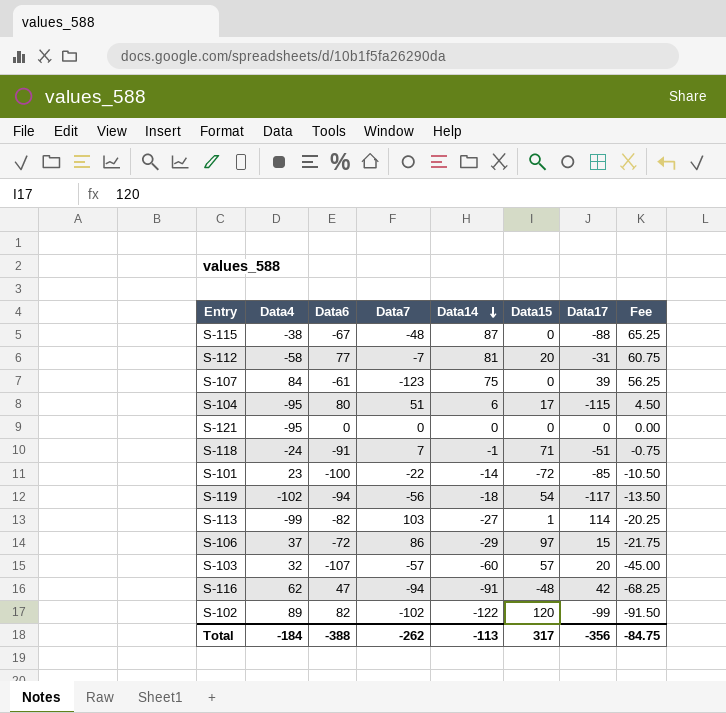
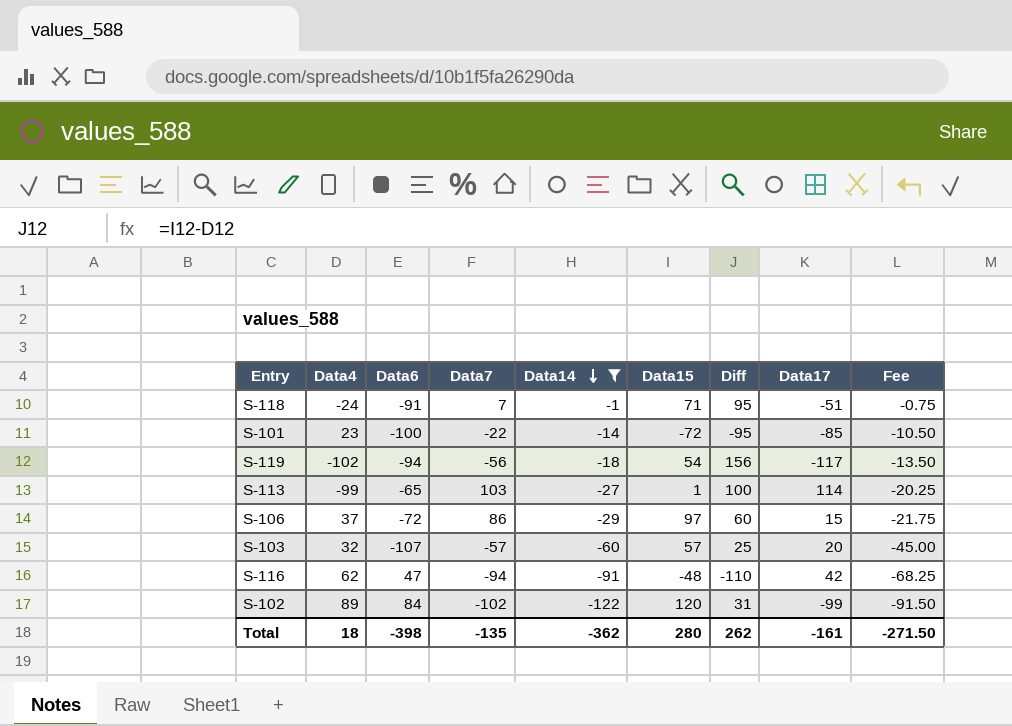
filter: none -> Data14 <= -1
column Diff | formula: none -> [Data15] - [Data4]
S-113 | Data6: -82 -> -65
S-102 | Data6: 82 -> 84
Total | Data4: -184 -> 18
Total | Data6: -388 -> -398
Total | Data7: -262 -> -135
Total | Data14: -113 -> -362
Total | Data15: 317 -> 280
Total | Data17: -356 -> -161
Total | Fee: -84.75 -> -271.50

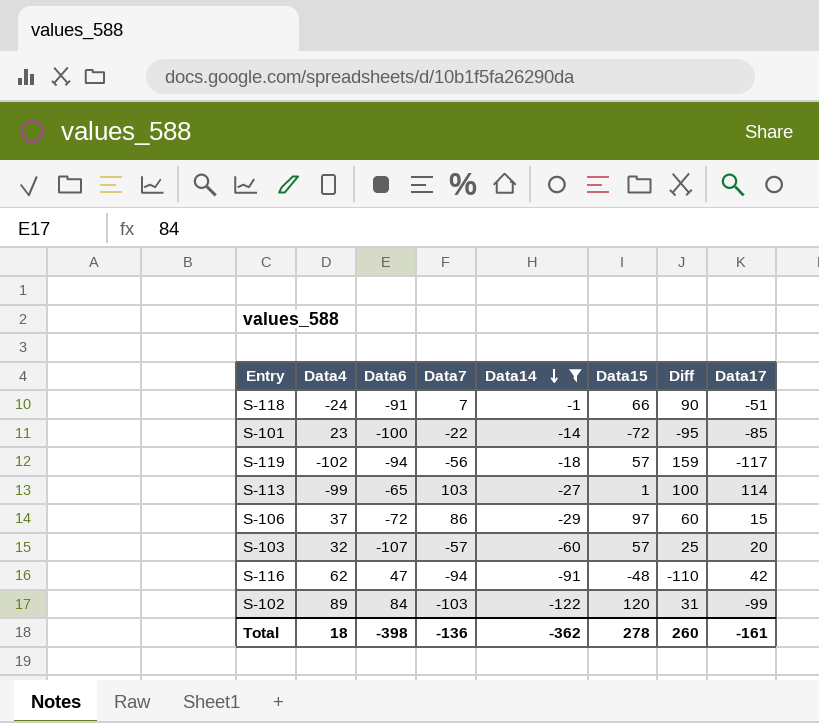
column Fee | formula: [Data14] * 0.75 -> none
S-118 | Data15: 71 -> 66
S-118 | Diff: 95 -> 90
S-119 | Data15: 54 -> 57
S-119 | Diff: 156 -> 159
S-102 | Data7: -102 -> -103
Total | Data7: -135 -> -136
Total | Data15: 280 -> 278
Total | Diff: 262 -> 260

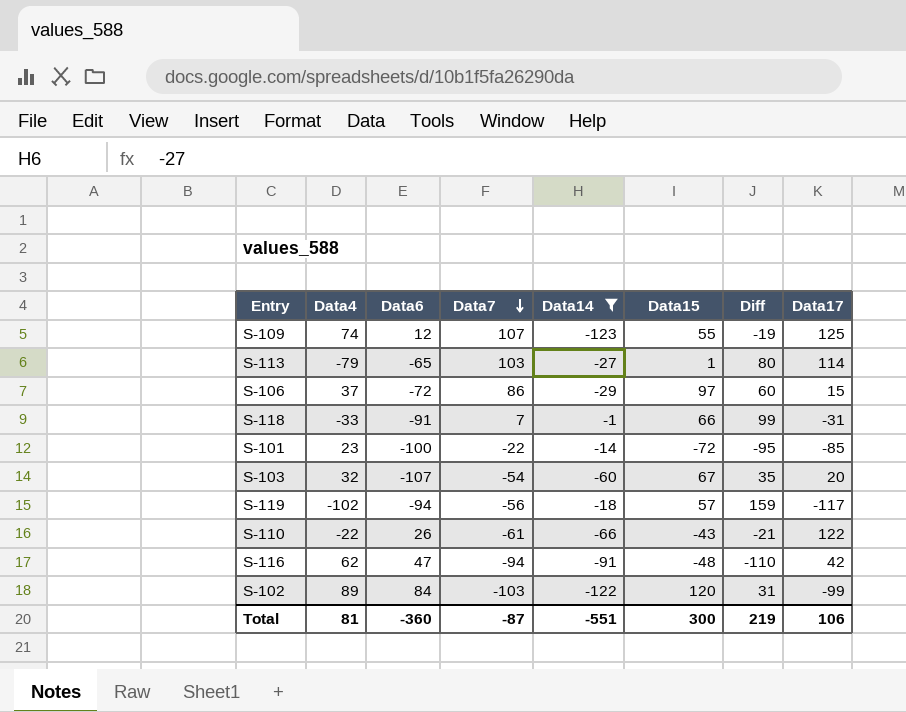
row order: Data14 descending -> Data7 descending
row S-109: none -> 74 | 12 | 107 | -123 | 55 | -19 | 125
S-113 | Data4: -99 -> -79
S-113 | Diff: 100 -> 80
S-118 | Data4: -24 -> -33
S-118 | Diff: 90 -> 99
S-118 | Data17: -51 -> -31
S-103 | Data7: -57 -> -54
S-103 | Data15: 57 -> 67
S-103 | Diff: 25 -> 35
row S-110: none -> -22 | 26 | -61 | -66 | -43 | -21 | 122
Total | Data4: 18 -> 81
Total | Data6: -398 -> -360
Total | Data7: -136 -> -87
Total | Data14: -362 -> -551
Total | Data15: 278 -> 300
Total | Diff: 260 -> 219
Total | Data17: -161 -> 106

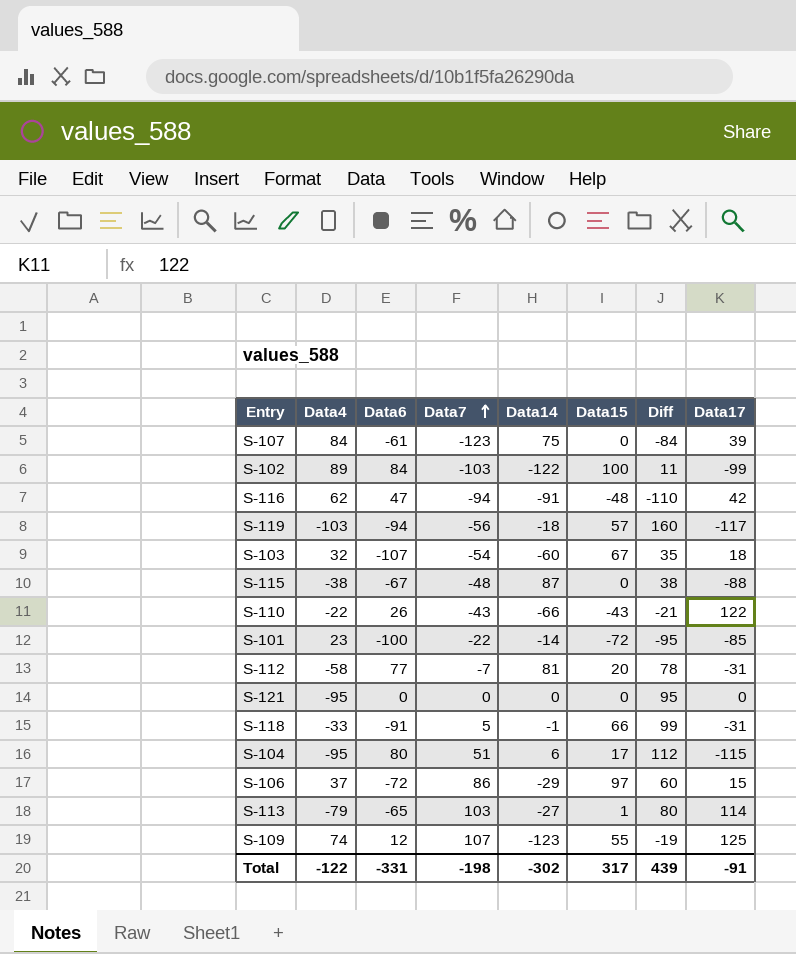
filter: Data14 <= -1 -> none
row order: Data7 descending -> Data7 ascending
S-102 | Data15: 120 -> 100
S-102 | Diff: 31 -> 11
S-119 | Data4: -102 -> -103
S-119 | Diff: 159 -> 160
S-103 | Data17: 20 -> 18
S-110 | Data7: -61 -> -43
S-118 | Data7: 7 -> 5
Total | Data4: 81 -> -122
Total | Data6: -360 -> -331
Total | Data7: -87 -> -198
Total | Data14: -551 -> -302
Total | Data15: 300 -> 317
Total | Diff: 219 -> 439
Total | Data17: 106 -> -91

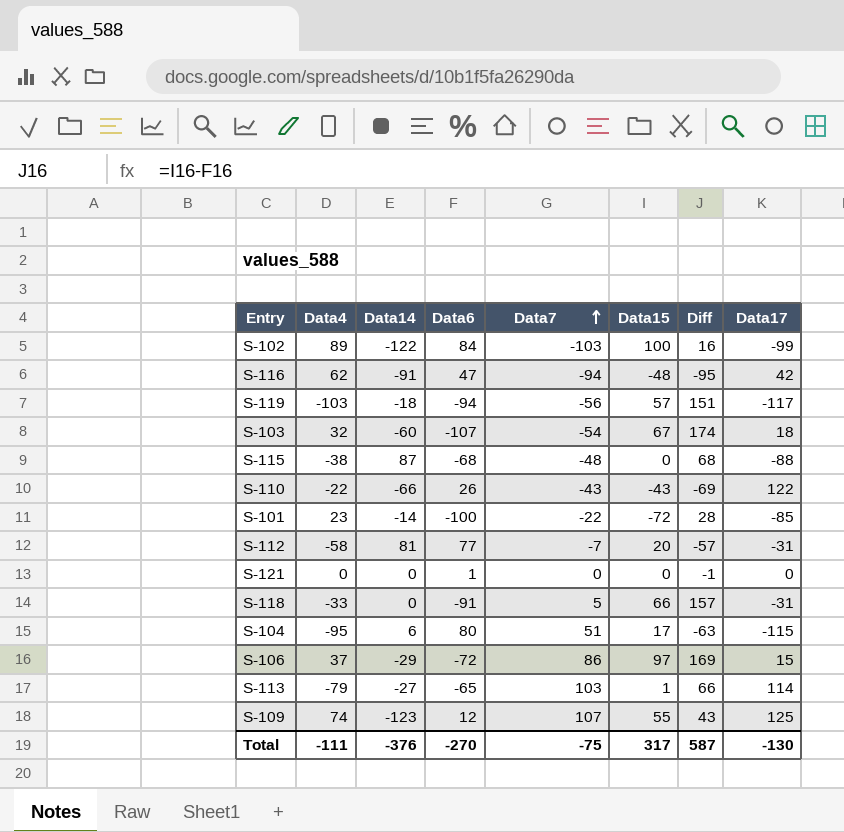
column Data14 | position: 5 -> 3
column Diff | formula: [Data15] - [Data4] -> [Data15] - [Data6]
row S-107: 84 | -61 | -123 | 75 | 0 | -84 | 39 -> none
S-115 | Data6: -67 -> -68
S-121 | Data4: -95 -> 0
S-121 | Data6: 0 -> 1
S-118 | Data14: -1 -> 0
Total | Data4: -122 -> -111
Total | Data14: -302 -> -376
Total | Data6: -331 -> -270
Total | Data7: -198 -> -75
Total | Diff: 439 -> 587
Total | Data17: -91 -> -130

